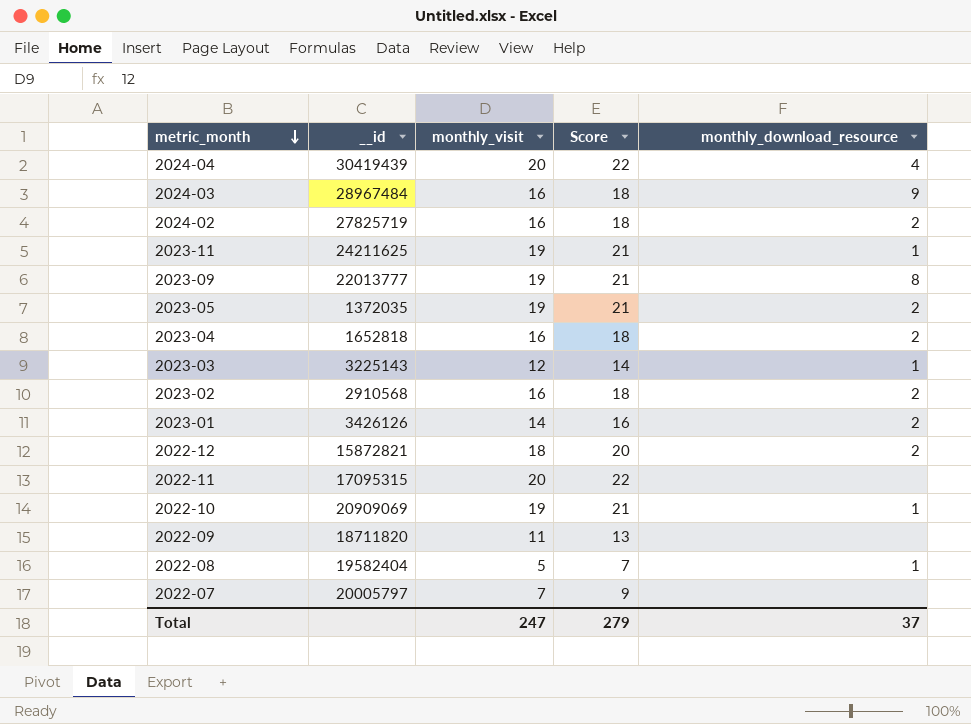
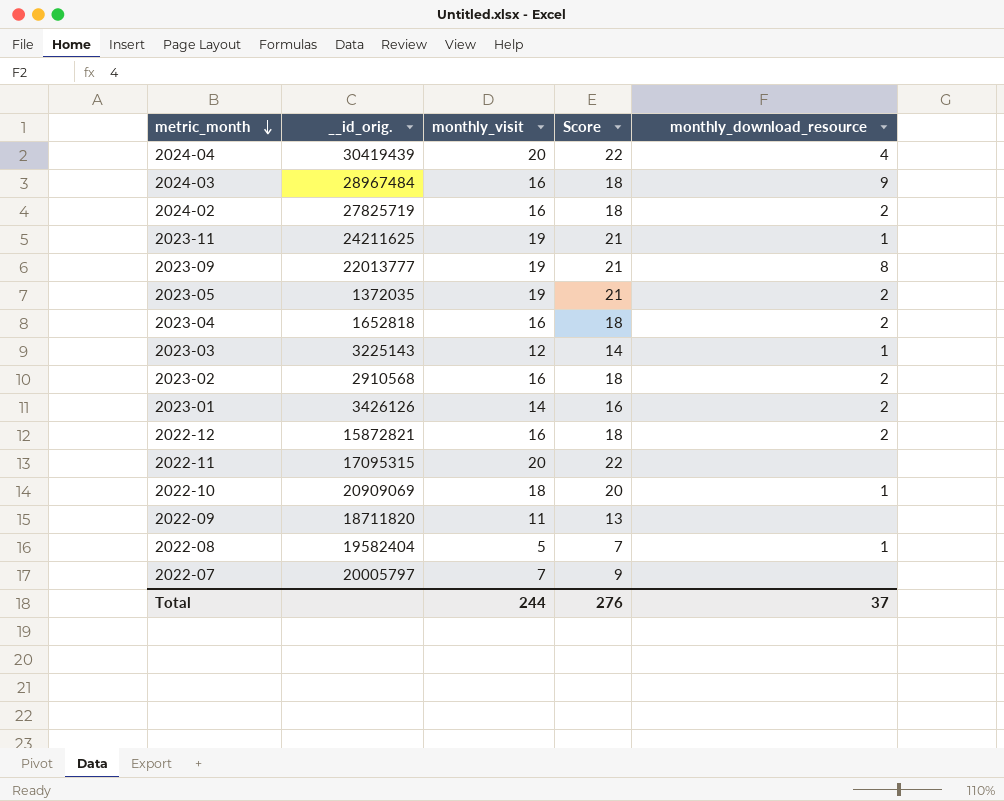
column name: __id -> __id_orig.
2022-12 | monthly_visit: 18 -> 16
2022-12 | Score: 20 -> 18
2022-10 | monthly_visit: 19 -> 18
2022-10 | Score: 21 -> 20
Total | monthly_visit: 247 -> 244
Total | Score: 279 -> 276

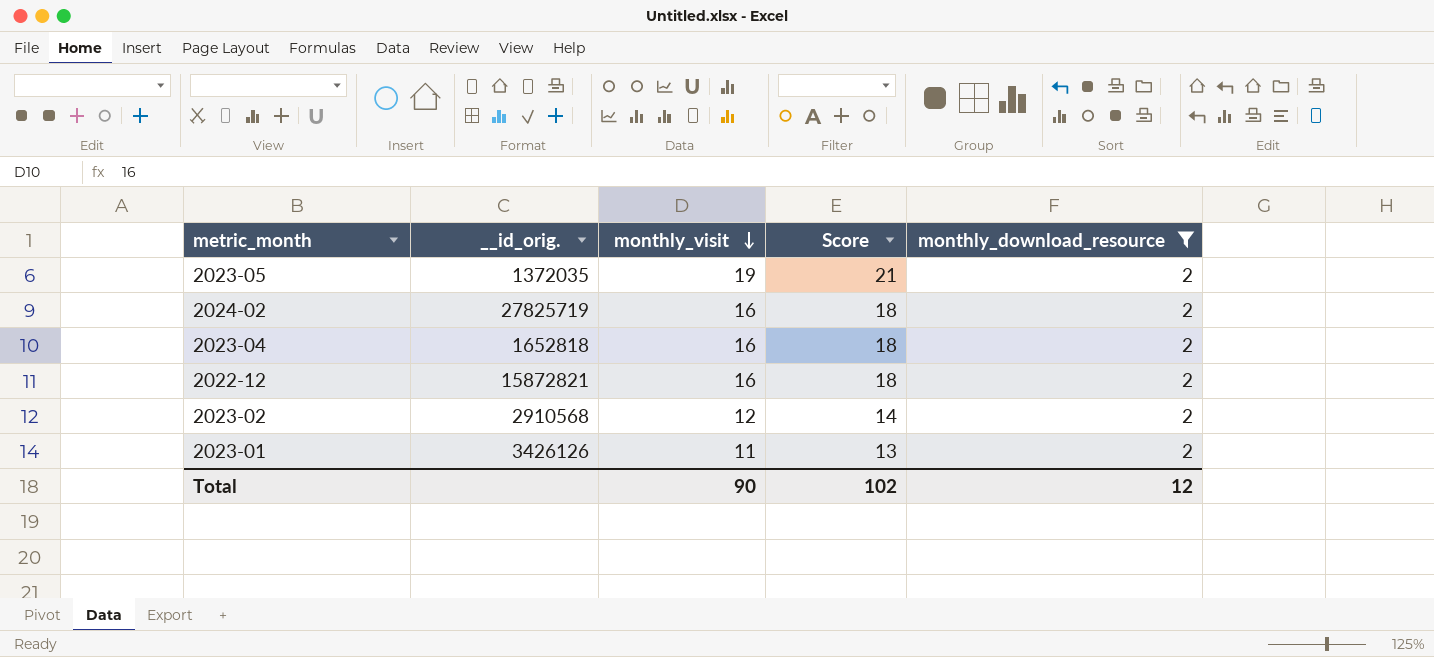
filter: none -> monthly_download_resource = 2
row order: metric_month descending -> monthly_visit descending
2023-02 | monthly_visit: 16 -> 12
2023-02 | Score: 18 -> 14
2023-01 | monthly_visit: 14 -> 11
2023-01 | Score: 16 -> 13
Total | monthly_visit: 244 -> 90
Total | Score: 276 -> 102
Total | monthly_download_resource: 37 -> 12

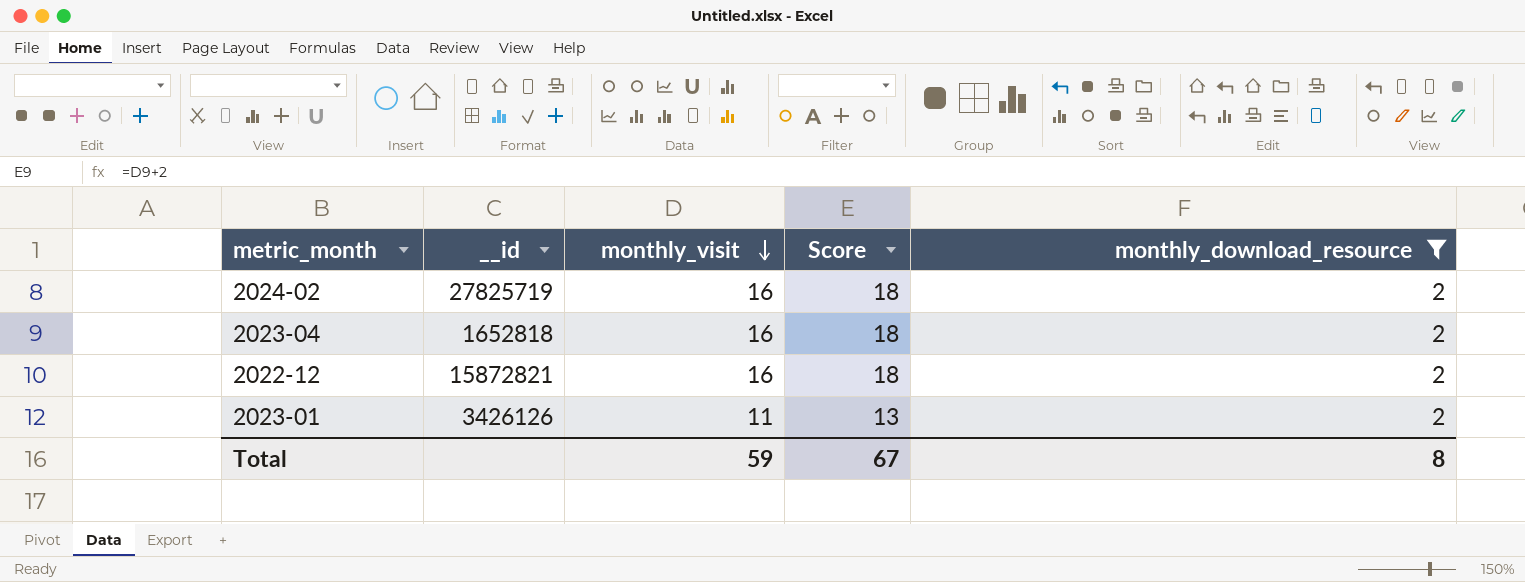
column name: __id_orig. -> __id
row 2023-05: 1372035 | 19 | 21 | 2 -> none
row 2023-02: 2910568 | 12 | 14 | 2 -> none
Total | monthly_visit: 90 -> 59
Total | Score: 102 -> 67
Total | monthly_download_resource: 12 -> 8

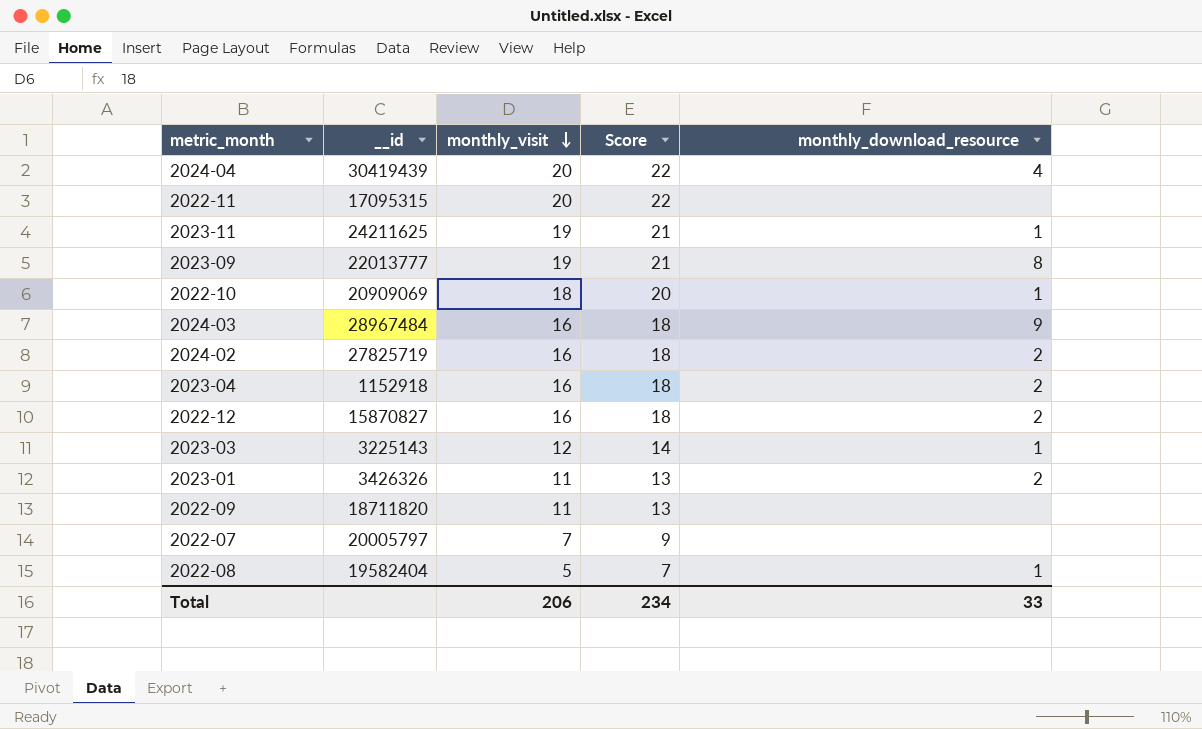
filter: monthly_download_resource = 2 -> none
2023-04 | __id: 1652818 -> 1152918
2022-12 | __id: 15872821 -> 15870827
2023-01 | __id: 3426126 -> 3426326
Total | monthly_visit: 59 -> 206
Total | Score: 67 -> 234
Total | monthly_download_resource: 8 -> 33

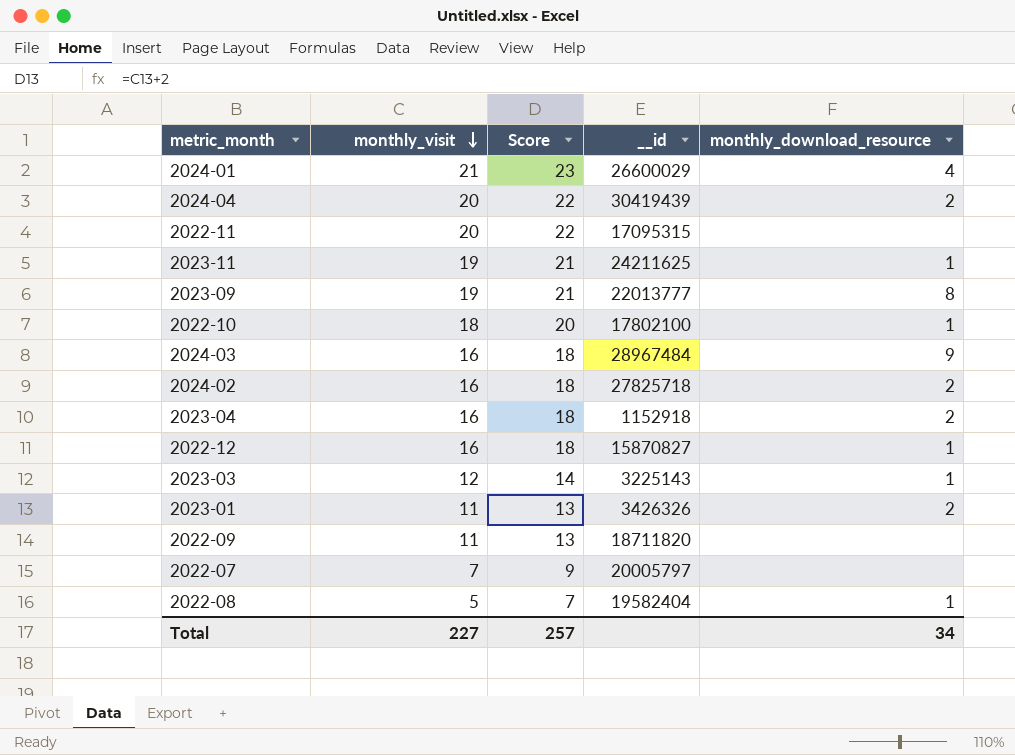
column __id | position: 2 -> 4
row 2024-01: none -> 21 | 23 | 26600029 | 4
2024-04 | monthly_download_resource: 4 -> 2
2022-10 | __id: 20909069 -> 17802100
2024-02 | __id: 27825719 -> 27825718
2022-12 | monthly_download_resource: 2 -> 1
Total | monthly_visit: 206 -> 227
Total | Score: 234 -> 257
Total | monthly_download_resource: 33 -> 34

